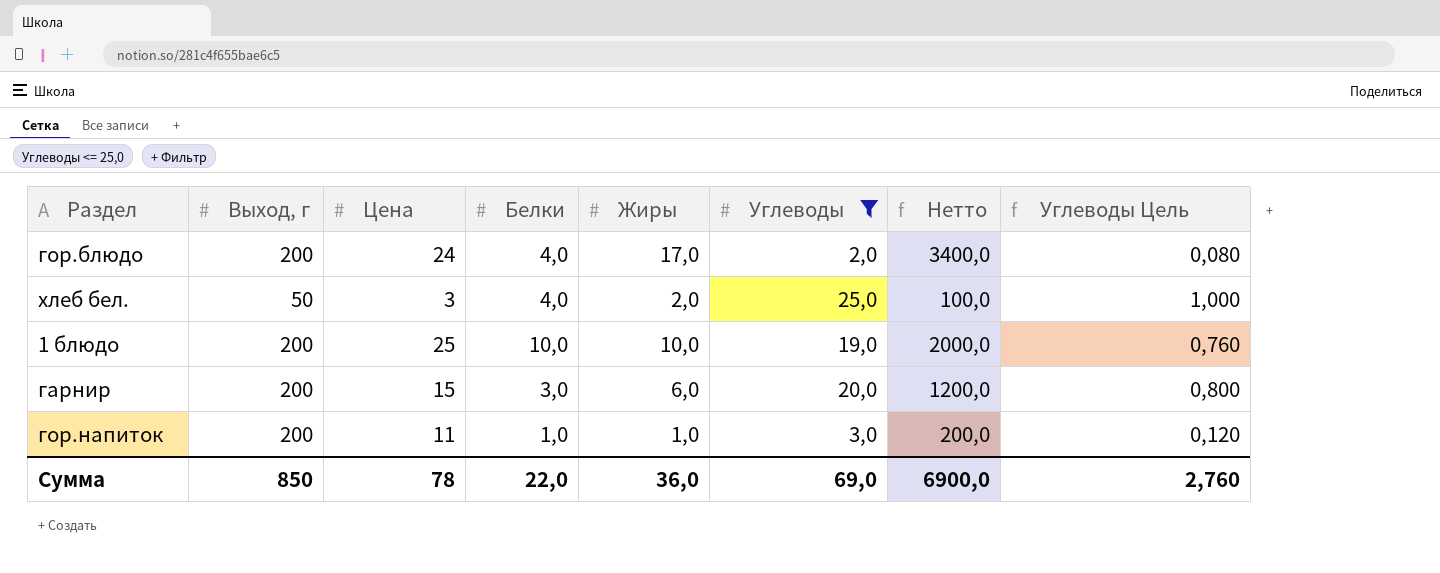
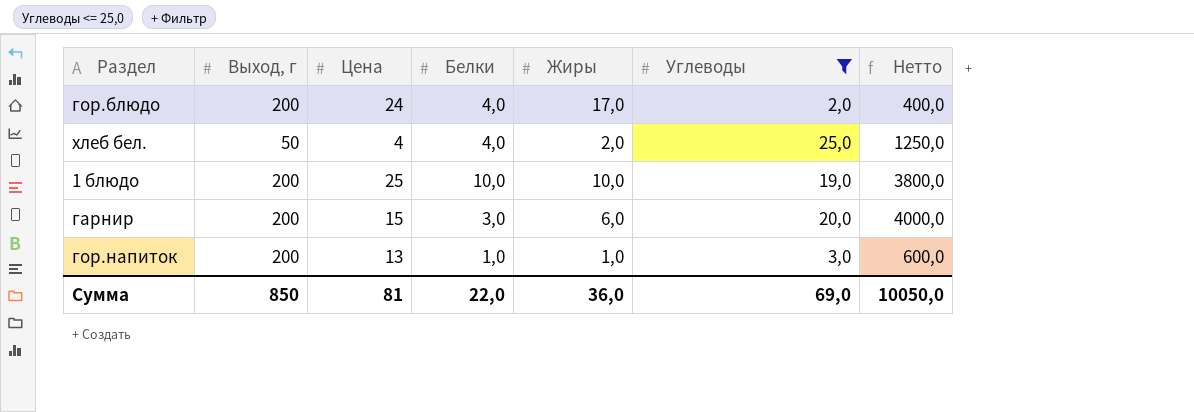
column Углеводы Цель | formula: [Углеводы] * 0,04 -> none
column Нетто | formula: [Выход, г] * [Жиры] -> [Выход, г] * [Углеводы]
хлеб бел. | Цена: 3 -> 4
гор.напиток | Цена: 11 -> 13
Сумма | Цена: 78 -> 81
Сумма | Нетто: 6900,0 -> 10050,0

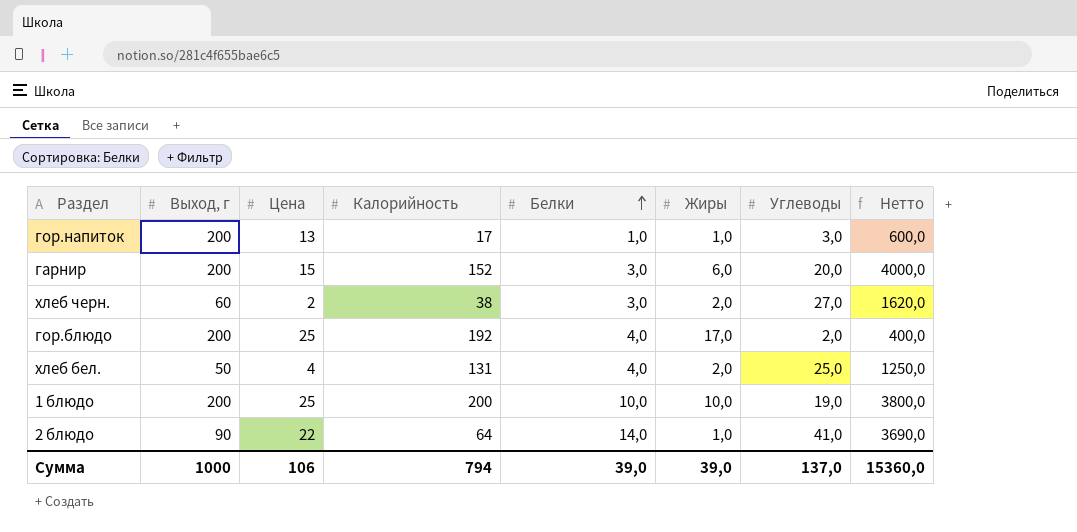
filter: Углеводы <= 25,0 -> none
row order: none -> Белки ascending
column Калорийность | position: none -> 4
гор.блюдо | Цена: 24 -> 25
Сумма | Выход, г: 850 -> 1000
Сумма | Цена: 81 -> 106
Сумма | Белки: 22,0 -> 39,0
Сумма | Жиры: 36,0 -> 39,0
Сумма | Углеводы: 69,0 -> 137,0
Сумма | Нетто: 10050,0 -> 15360,0

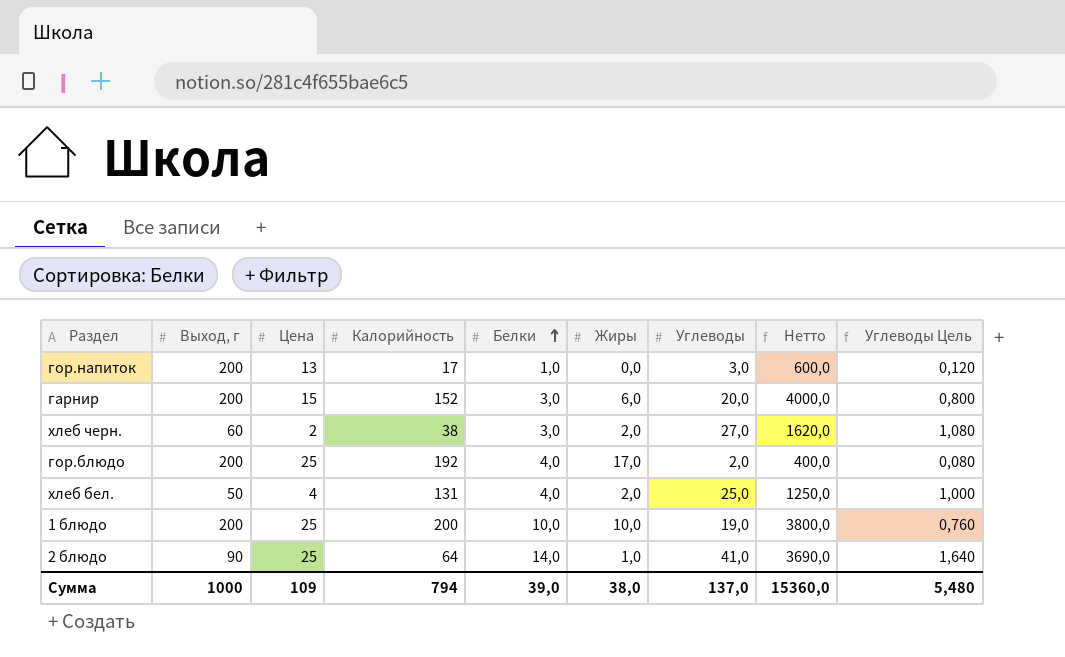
column Углеводы Цель | formula: none -> [Углеводы] * 0,04
гор.напиток | Жиры: 1,0 -> 0,0
2 блюдо | Цена: 22 -> 25
Сумма | Цена: 106 -> 109
Сумма | Жиры: 39,0 -> 38,0

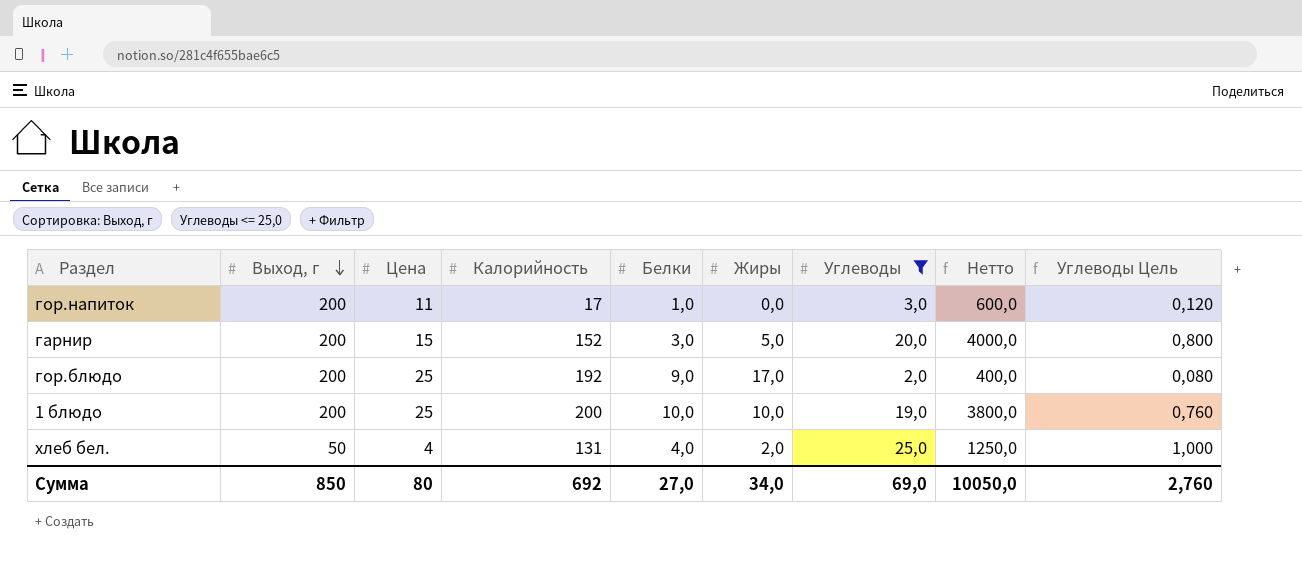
filter: none -> Углеводы <= 25,0
row order: Белки ascending -> Выход, г descending
гор.напиток | Цена: 13 -> 11
гарнир | Жиры: 6,0 -> 5,0
гор.блюдо | Белки: 4,0 -> 9,0
Сумма | Выход, г: 1000 -> 850
Сумма | Цена: 109 -> 80
Сумма | Калорийность: 794 -> 692
Сумма | Белки: 39,0 -> 27,0
Сумма | Жиры: 38,0 -> 34,0
Сумма | Углеводы: 137,0 -> 69,0
Сумма | Нетто: 15360,0 -> 10050,0
Сумма | Углеводы Цель: 5,480 -> 2,760

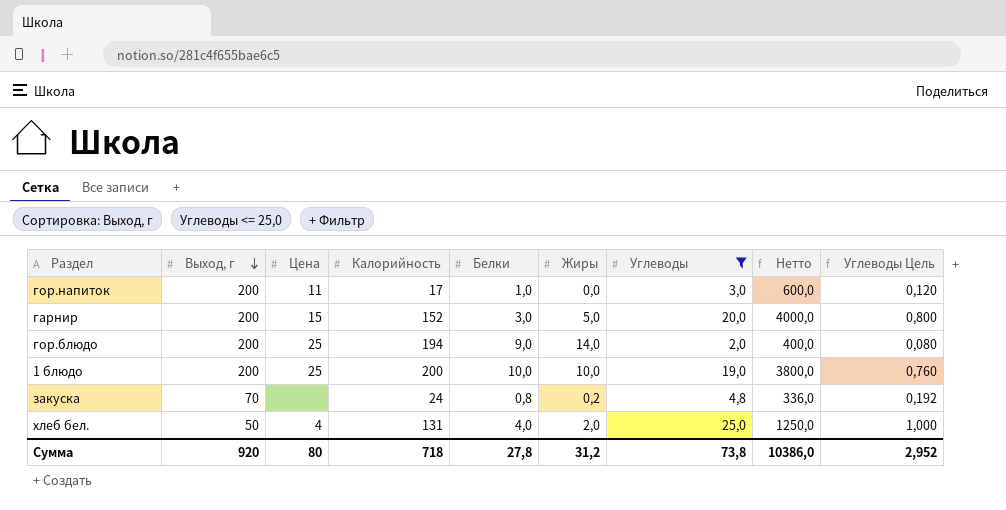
гор.блюдо | Калорийность: 192 -> 194
гор.блюдо | Жиры: 17,0 -> 14,0
row закуска: none -> 70 | none | 24 | 0,8 | 0,2 | 4,8 | 336,0 | 0,192
Сумма | Выход, г: 850 -> 920
Сумма | Калорийность: 692 -> 718
Сумма | Белки: 27,0 -> 27,8
Сумма | Жиры: 34,0 -> 31,2
Сумма | Углеводы: 69,0 -> 73,8
Сумма | Нетто: 10050,0 -> 10386,0
Сумма | Углеводы Цель: 2,760 -> 2,952

